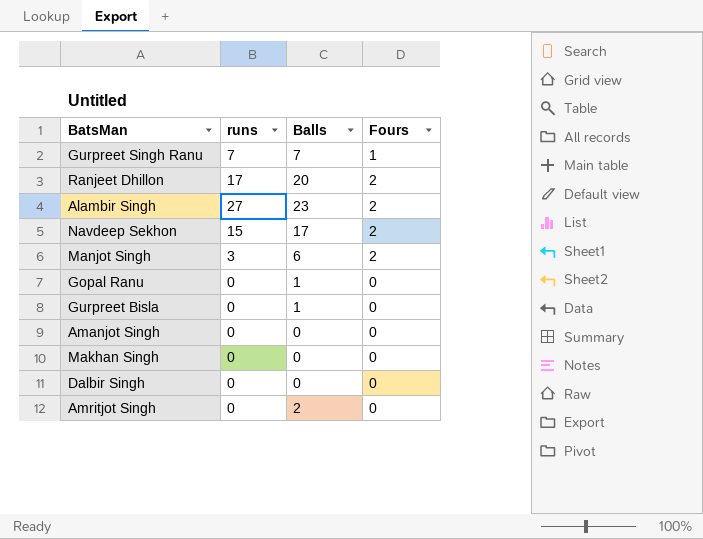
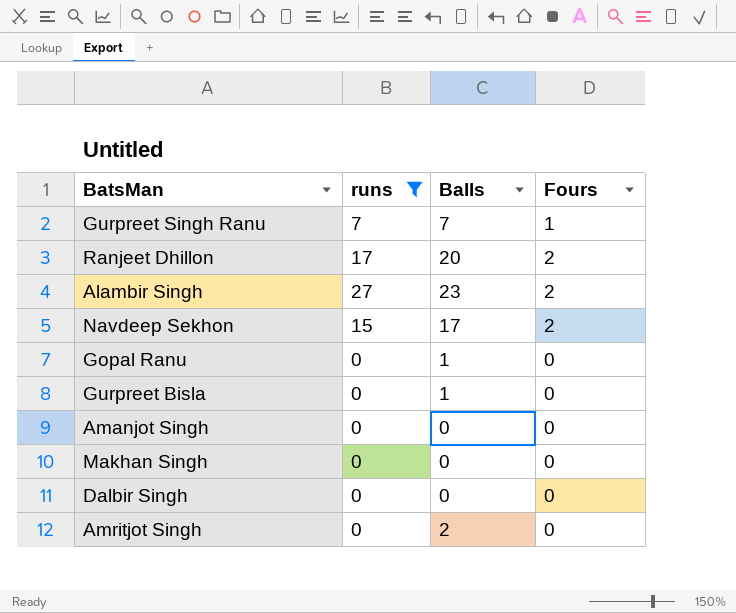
filter: none -> runs != 3

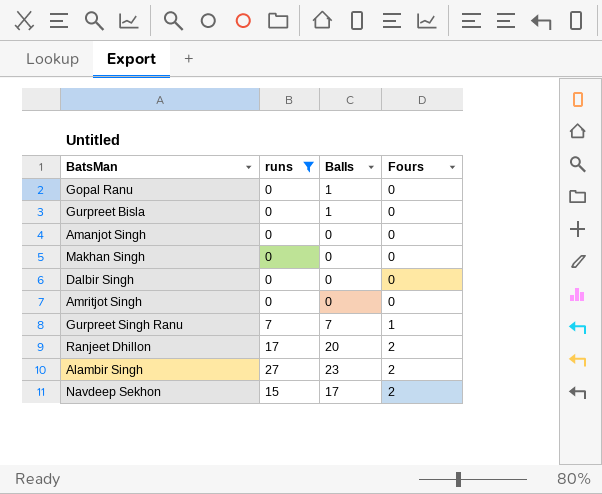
row order: none -> Fours ascending
Amritjot Singh | Balls: 2 -> 0

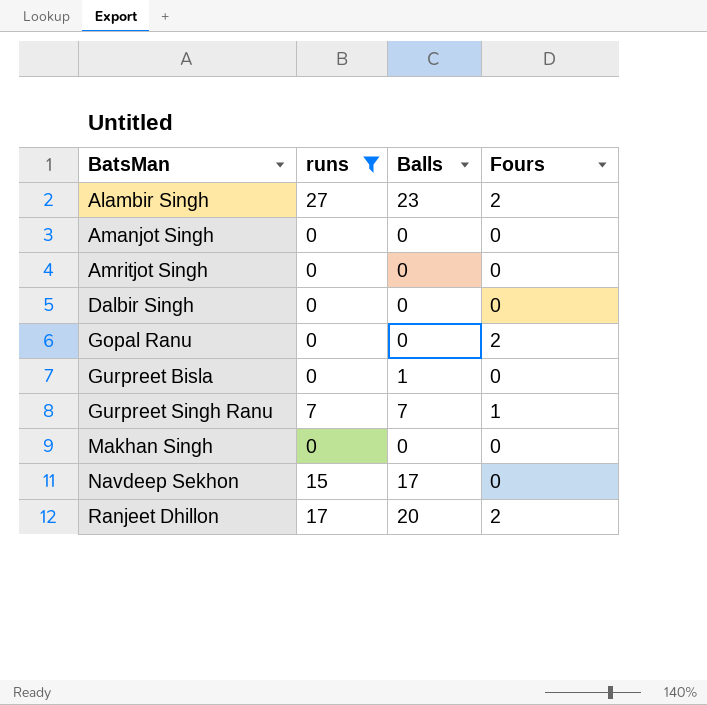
row order: Fours ascending -> BatsMan ascending
Gopal Ranu | Balls: 1 -> 0
Gopal Ranu | Fours: 0 -> 2
Navdeep Sekhon | Fours: 2 -> 0

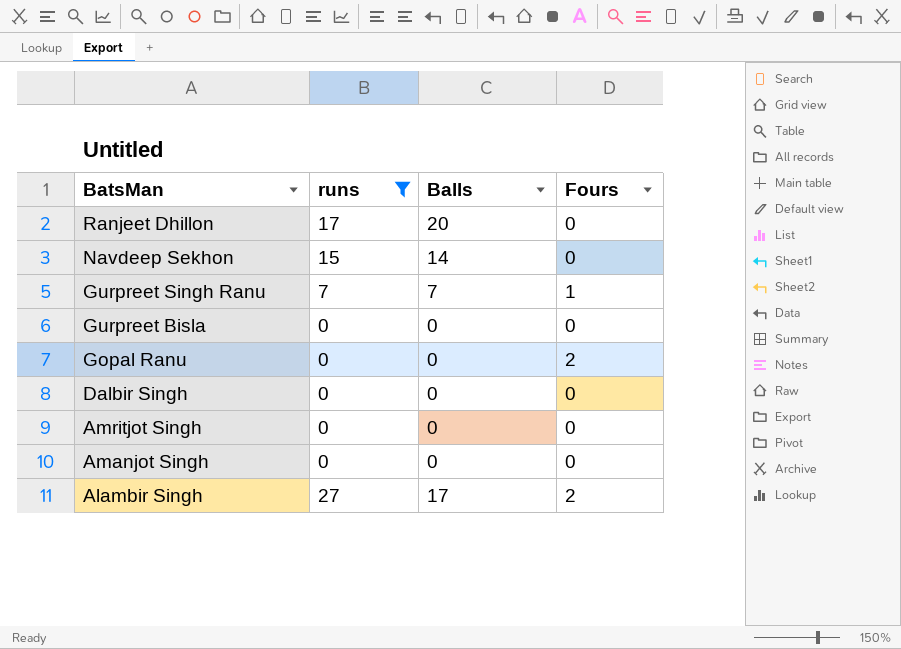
row order: BatsMan ascending -> BatsMan descending
row Makhan Singh: 0 | 0 | 0 -> none
Ranjeet Dhillon | Fours: 2 -> 0
Navdeep Sekhon | Balls: 17 -> 14
Gurpreet Bisla | Balls: 1 -> 0
Alambir Singh | Balls: 23 -> 17

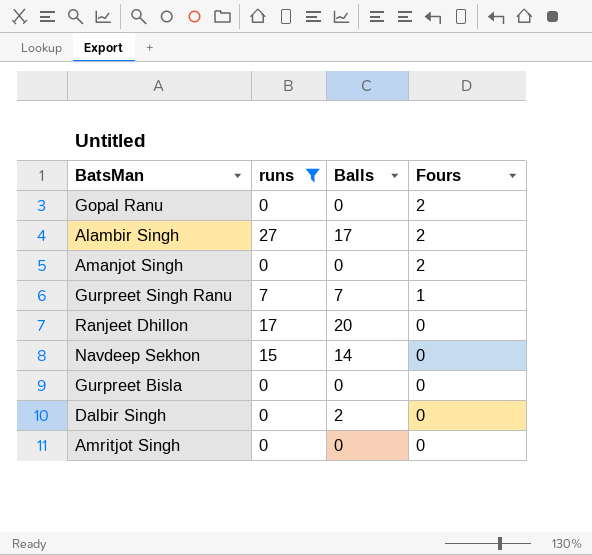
row order: BatsMan descending -> Fours descending
Amanjot Singh | Fours: 0 -> 2
Dalbir Singh | Balls: 0 -> 2

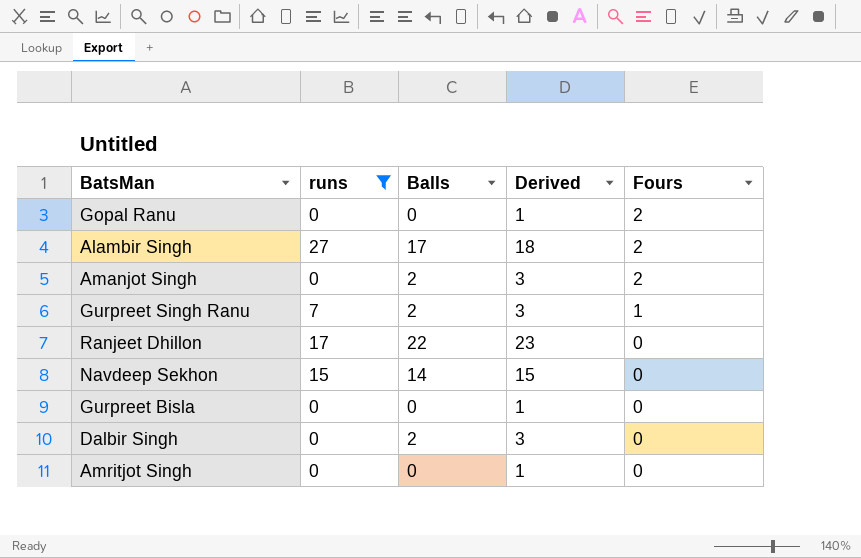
column Derived | formula: none -> [Balls] + 1
Amanjot Singh | Balls: 0 -> 2
Gurpreet Singh Ranu | Balls: 7 -> 2
Ranjeet Dhillon | Balls: 20 -> 22

